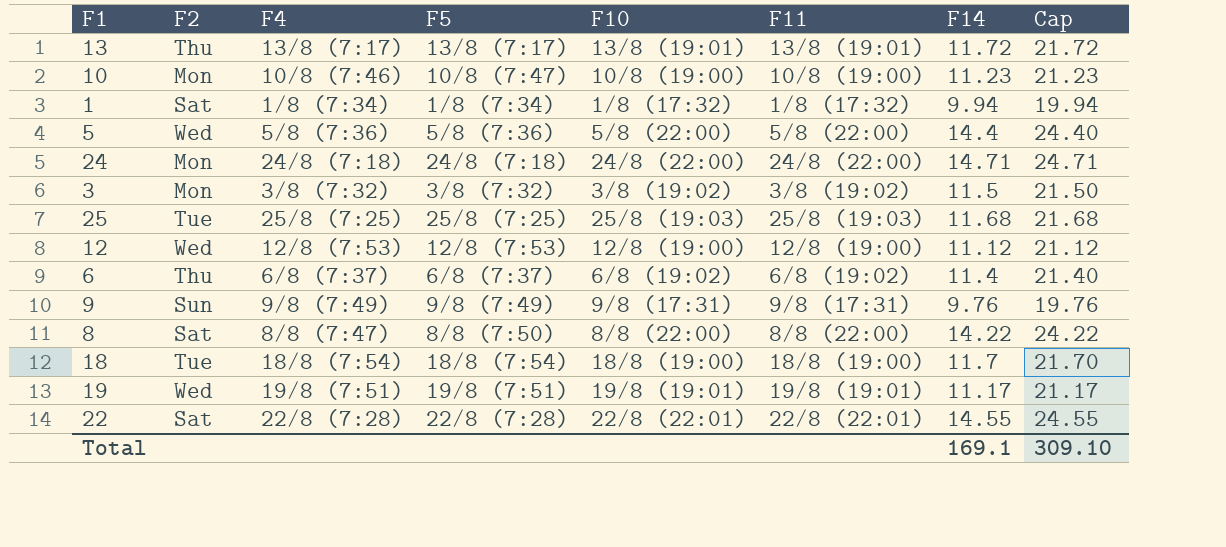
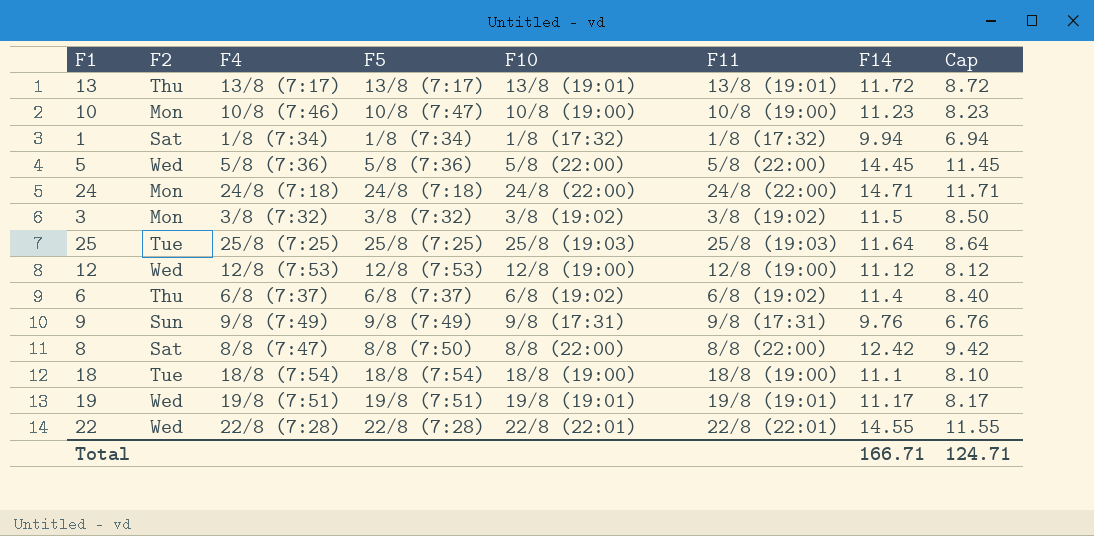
column Cap | formula: [F14] + 10 -> [F14] - 3
5 | F14: 14.4 -> 14.45
25 | F14: 11.68 -> 11.64
8 | F14: 14.22 -> 12.42
18 | F14: 11.7 -> 11.1
22 | F2: Sat -> Wed
Total | F14: 169.1 -> 166.71
Total | Cap: 309.10 -> 124.71

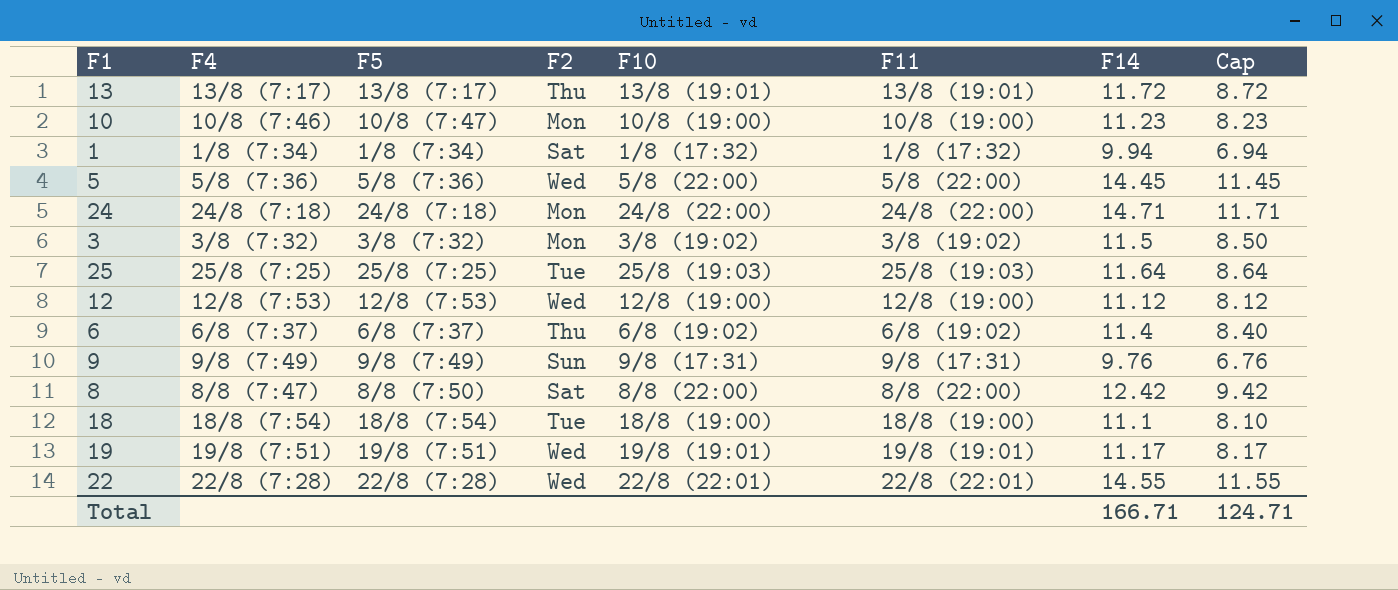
column F2 | position: 2 -> 4

